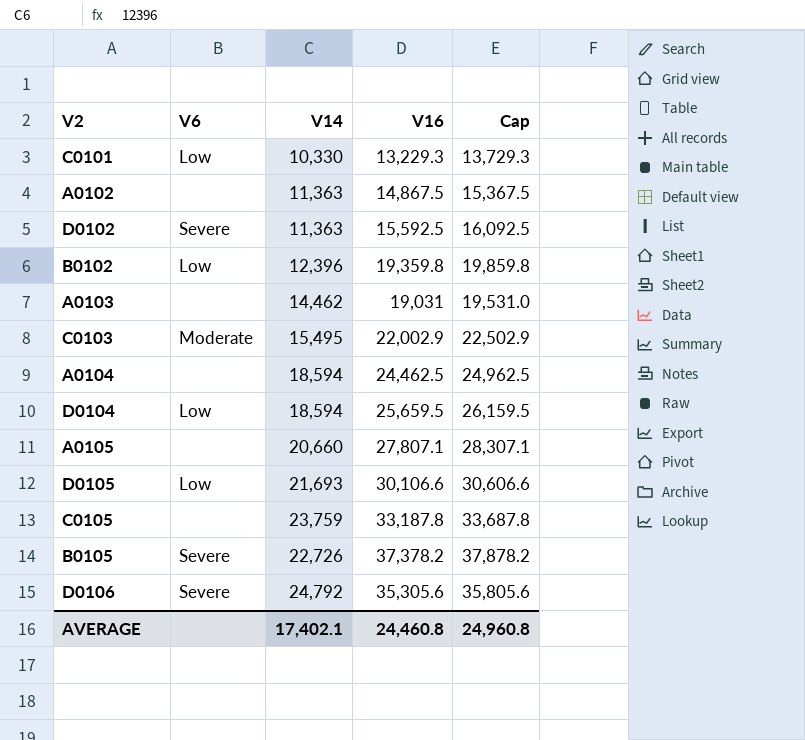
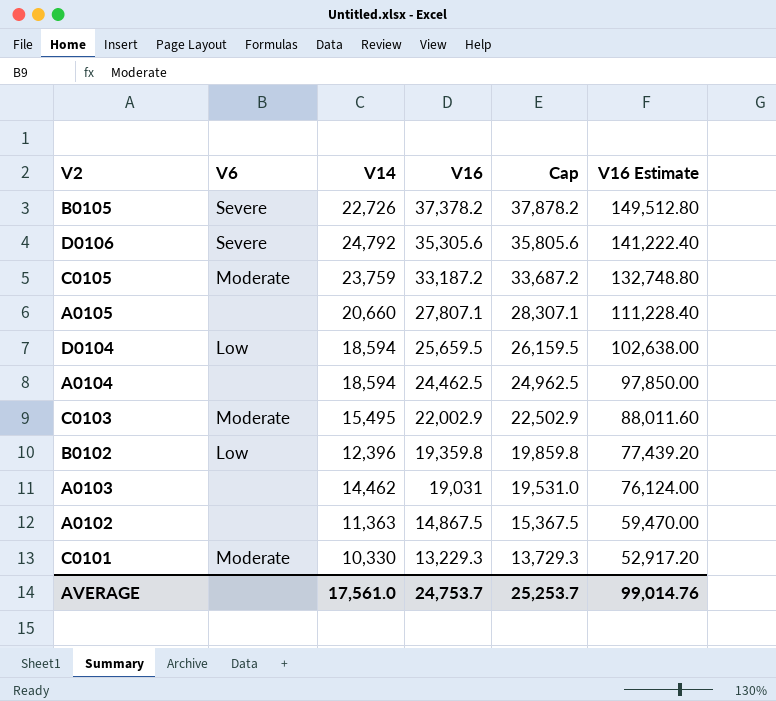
row order: none -> V16 descending
column V16 Estimate | formula: none -> [V16] * 4
row D0102: Severe | 11,363 | 15,592.5 | 16,092.5 -> none
row D0105: Low | 21,693 | 30,106.6 | 30,606.6 -> none
C0105 | V6: none -> Moderate
C0105 | V16: 33,187.8 -> 33,187.2
C0105 | Cap: 33,687.8 -> 33,687.2
C0101 | V6: Low -> Moderate
AVERAGE | V14: 17,402.1 -> 17,561.0
AVERAGE | V16: 24,460.8 -> 24,753.7
AVERAGE | Cap: 24,960.8 -> 25,253.7

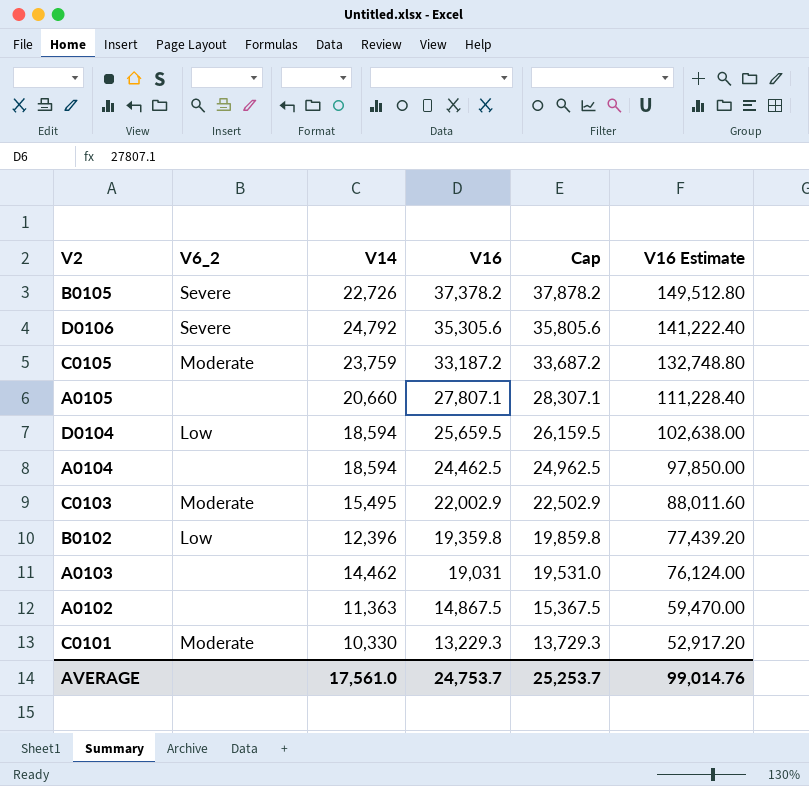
column name: V6 -> V6_2

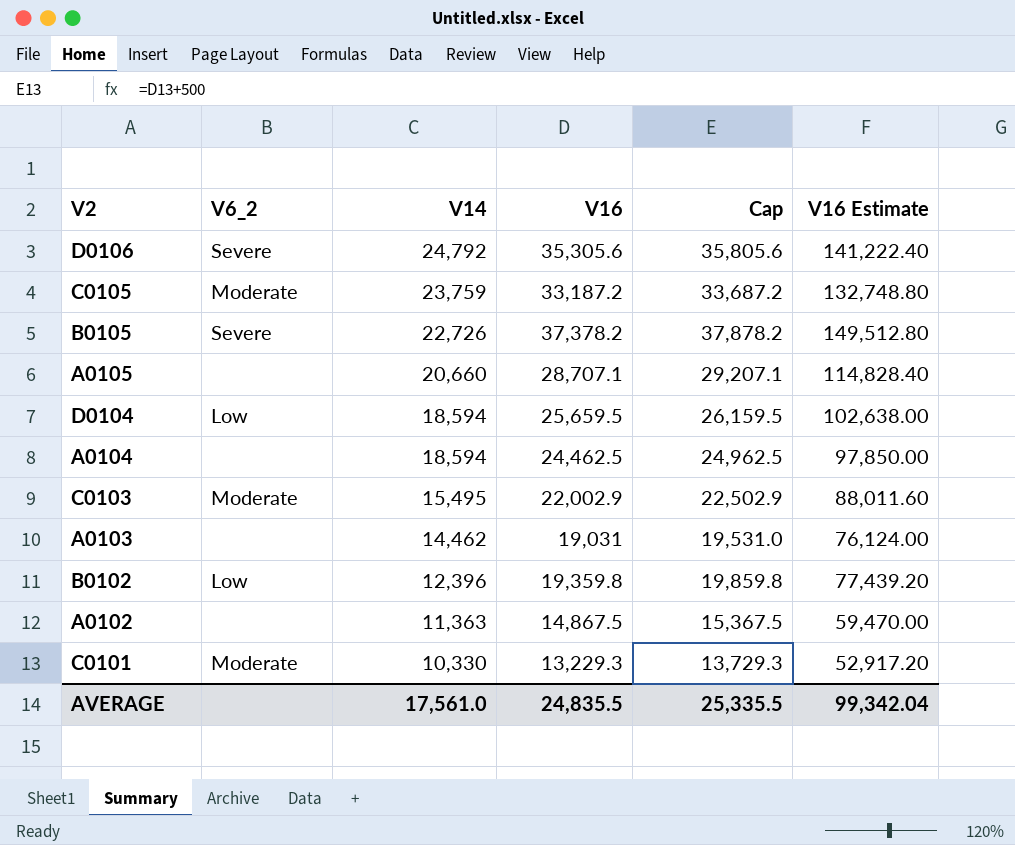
row order: V16 descending -> V14 descending
A0105 | V16: 27,807.1 -> 28,707.1
A0105 | Cap: 28,307.1 -> 29,207.1
A0105 | V16 Estimate: 111,228.40 -> 114,828.40
AVERAGE | V16: 24,753.7 -> 24,835.5
AVERAGE | Cap: 25,253.7 -> 25,335.5
AVERAGE | V16 Estimate: 99,014.76 -> 99,342.04

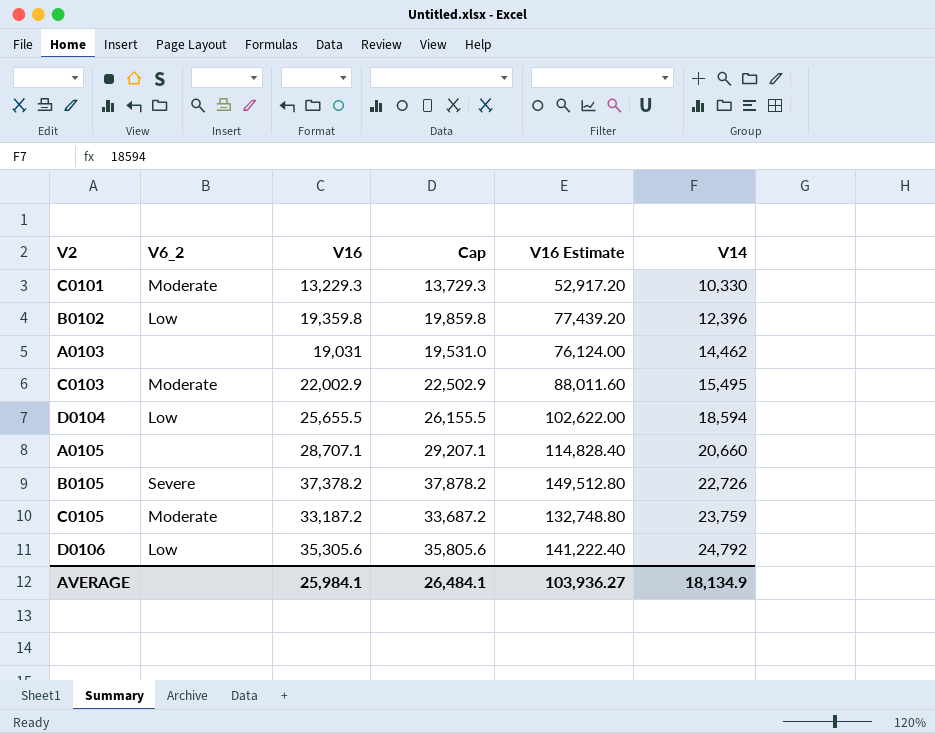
row order: V14 descending -> V14 ascending
column V14 | position: 3 -> 6
row A0104: none | 18,594 | 24,462.5 | 24,962.5 | 97,850.00 -> none
row A0102: none | 11,363 | 14,867.5 | 15,367.5 | 59,470.00 -> none
D0104 | V16: 25,659.5 -> 25,655.5
D0104 | Cap: 26,159.5 -> 26,155.5
D0104 | V16 Estimate: 102,638.00 -> 102,622.00
D0106 | V6_2: Severe -> Low
AVERAGE | V16: 24,835.5 -> 25,984.1
AVERAGE | Cap: 25,335.5 -> 26,484.1
AVERAGE | V16 Estimate: 99,342.04 -> 103,936.27
AVERAGE | V14: 17,561.0 -> 18,134.9

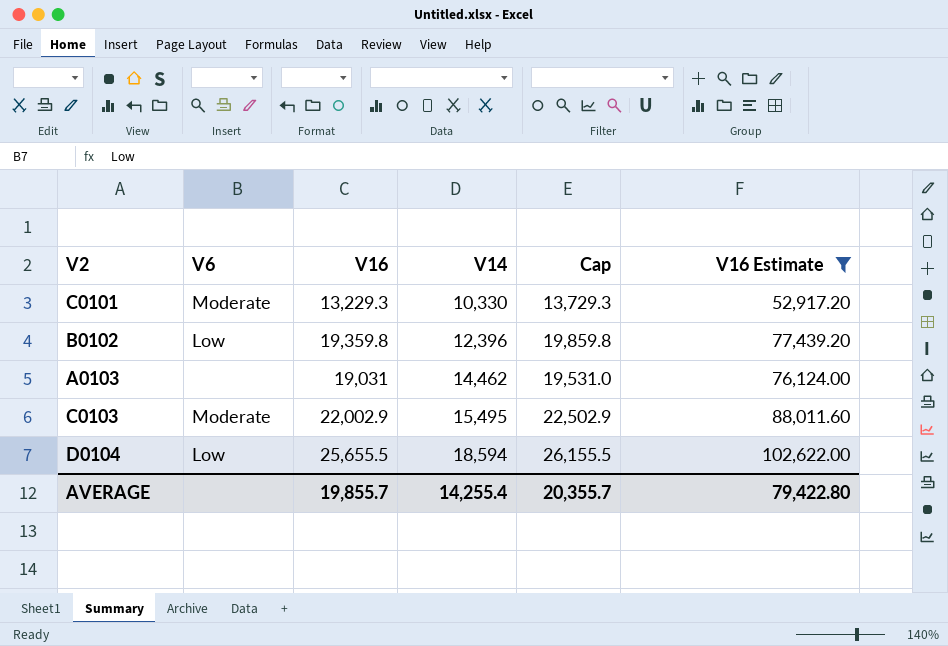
filter: none -> V16 Estimate <= 102,622.00
column name: V6_2 -> V6
column V14 | position: 6 -> 4
AVERAGE | V16: 25,984.1 -> 19,855.7
AVERAGE | V14: 18,134.9 -> 14,255.4
AVERAGE | Cap: 26,484.1 -> 20,355.7
AVERAGE | V16 Estimate: 103,936.27 -> 79,422.80

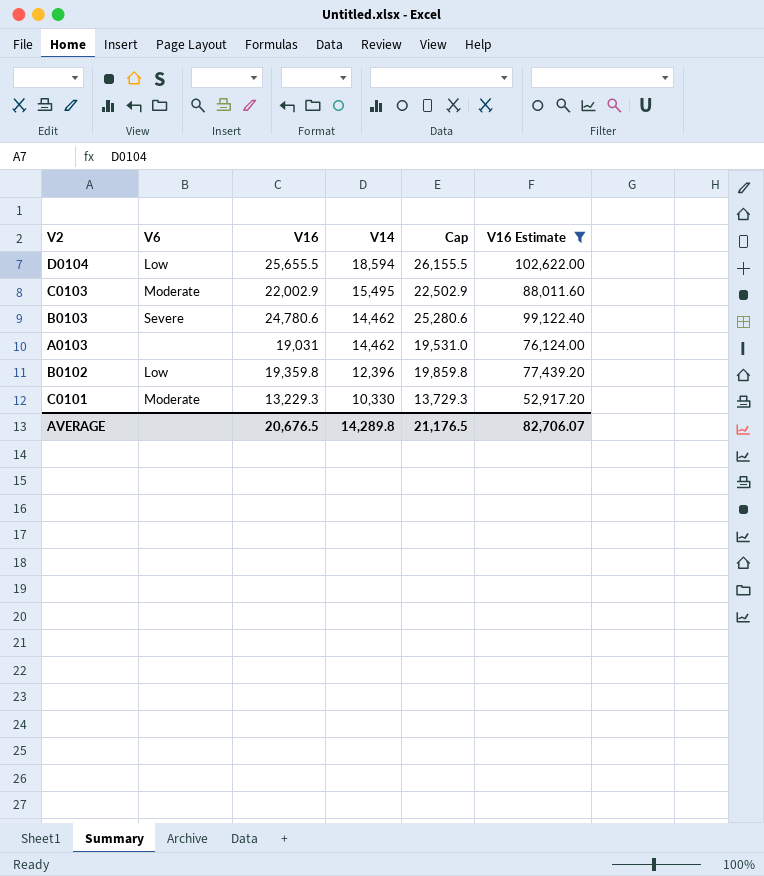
row order: V14 ascending -> V14 descending
row B0103: none -> Severe | 24,780.6 | 14,462 | 25,280.6 | 99,122.40
AVERAGE | V16: 19,855.7 -> 20,676.5
AVERAGE | V14: 14,255.4 -> 14,289.8
AVERAGE | Cap: 20,355.7 -> 21,176.5
AVERAGE | V16 Estimate: 79,422.80 -> 82,706.07

